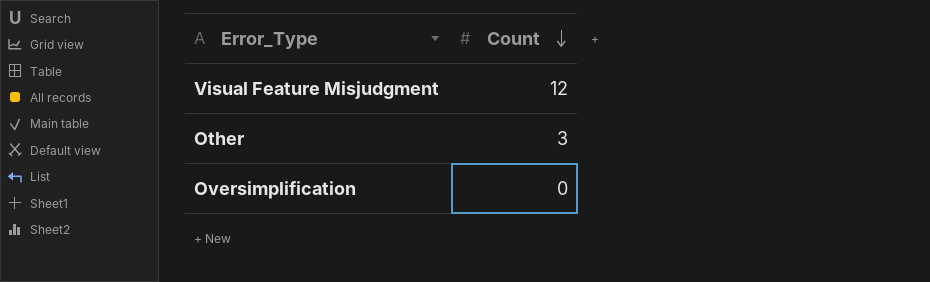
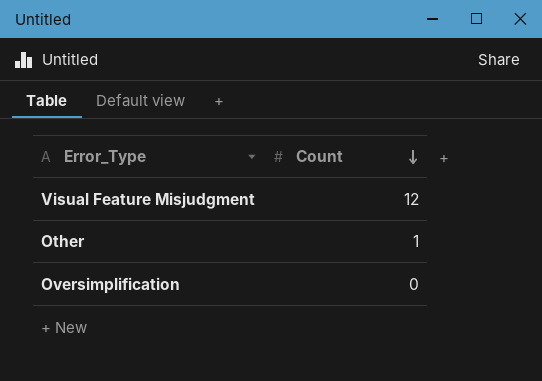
Other | Count: 3 -> 1

